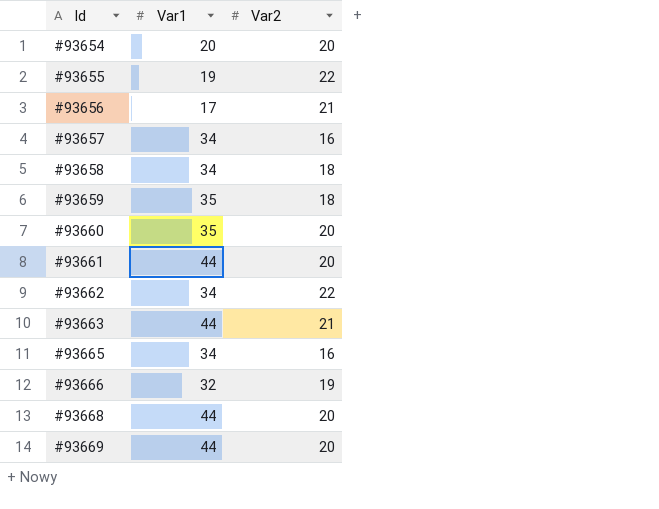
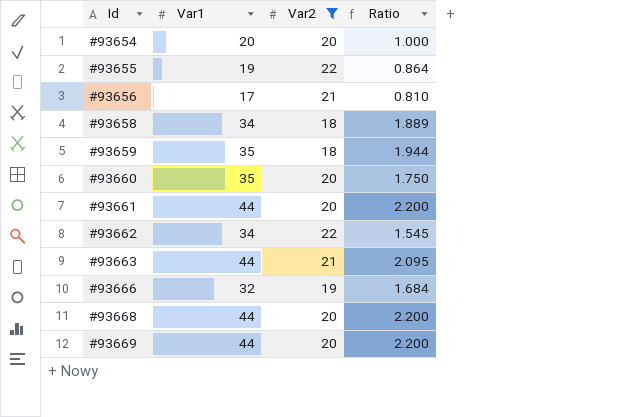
filter: none -> Var2 != 16
column Ratio | formula: none -> [Var1] / [Var2]

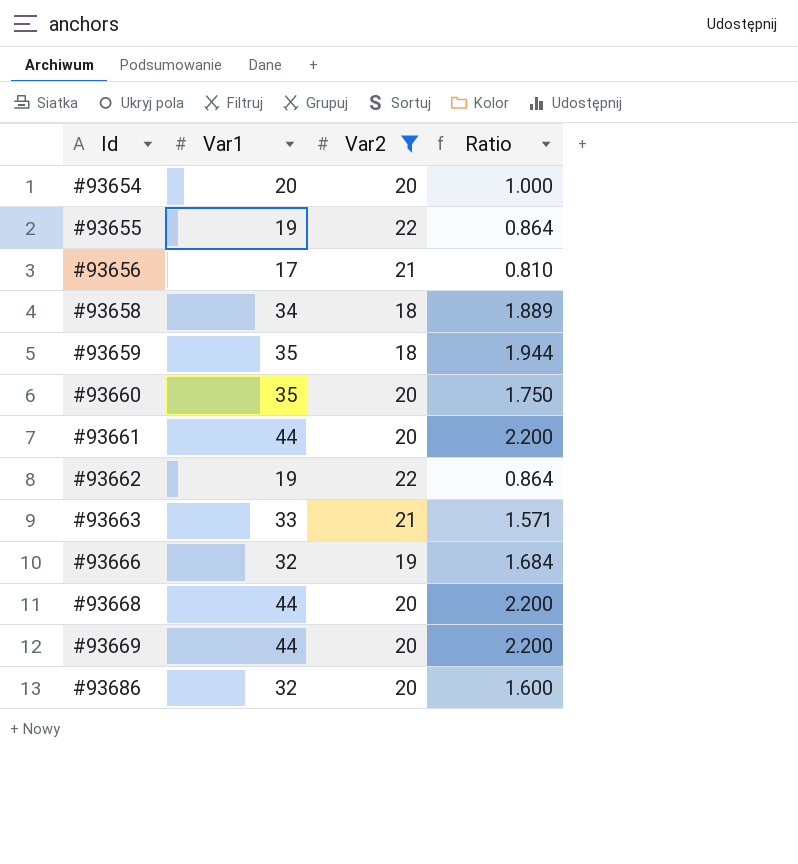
#93662 | Var1: 34 -> 19
#93662 | Ratio: 1.545 -> 0.864
#93663 | Var1: 44 -> 33
#93663 | Ratio: 2.095 -> 1.571
row #93686: none -> 32 | 20 | 1.600

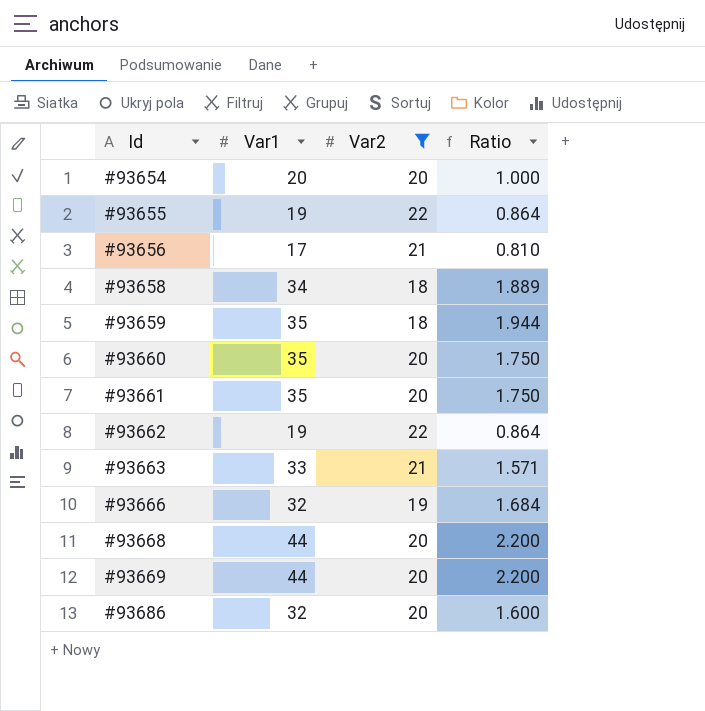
#93661 | Var1: 44 -> 35
#93661 | Ratio: 2.200 -> 1.750

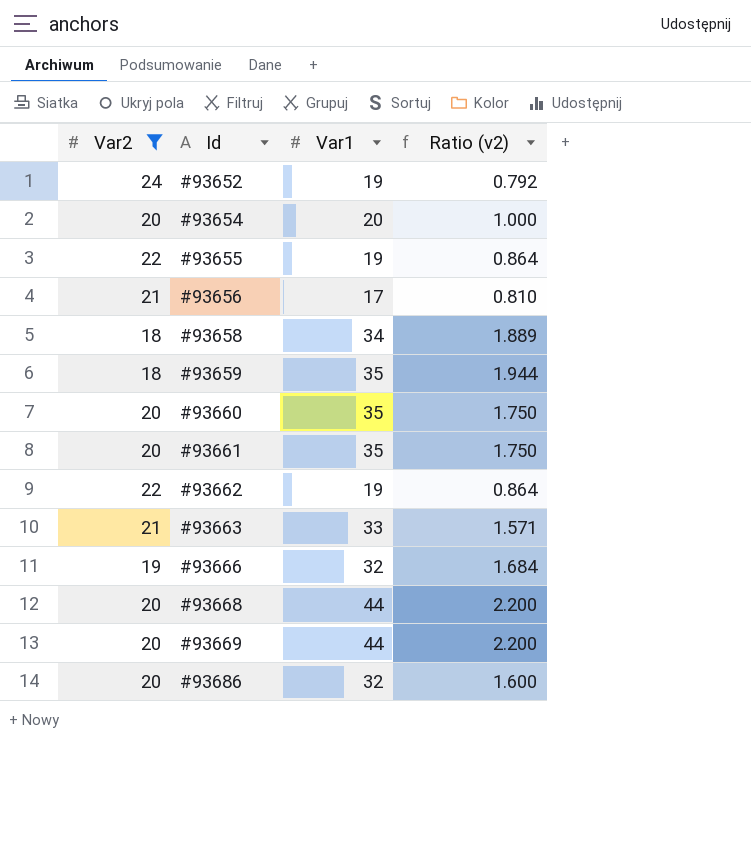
column Var2 | position: 3 -> 1
column name: Ratio -> Ratio (v2)
row #93652: none -> 24 | 19 | 0.792

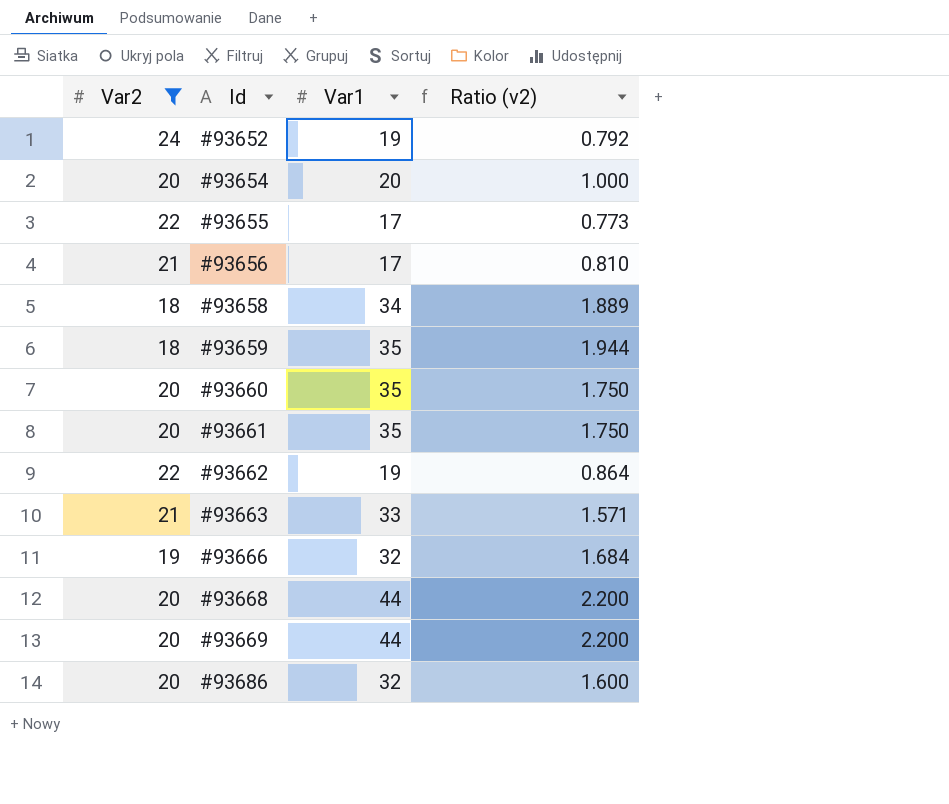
#93655 | Var1: 19 -> 17
#93655 | Ratio (v2): 0.864 -> 0.773

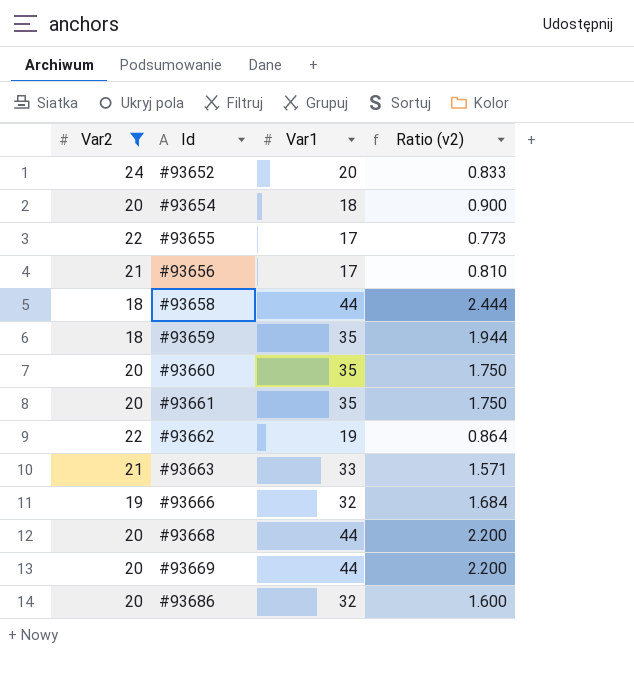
#93652 | Var1: 19 -> 20
#93652 | Ratio (v2): 0.792 -> 0.833
#93654 | Var1: 20 -> 18
#93654 | Ratio (v2): 1.000 -> 0.900
#93658 | Var1: 34 -> 44
#93658 | Ratio (v2): 1.889 -> 2.444

